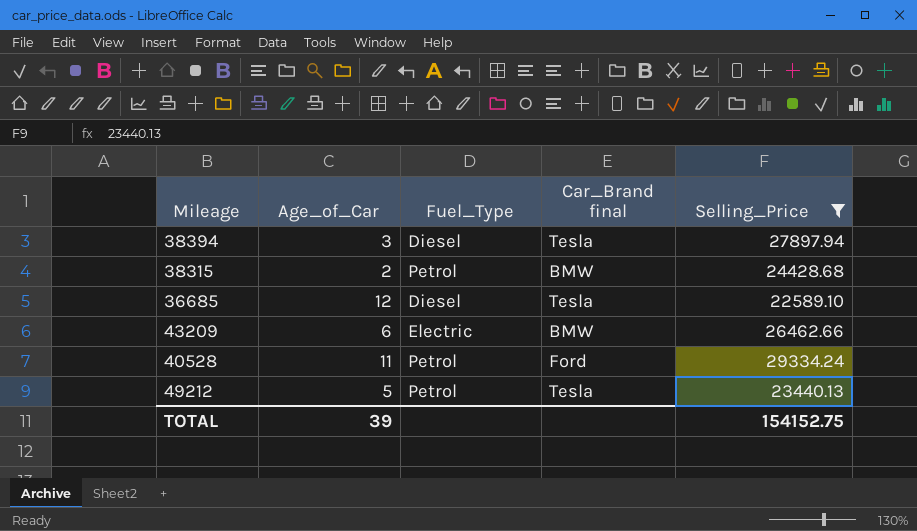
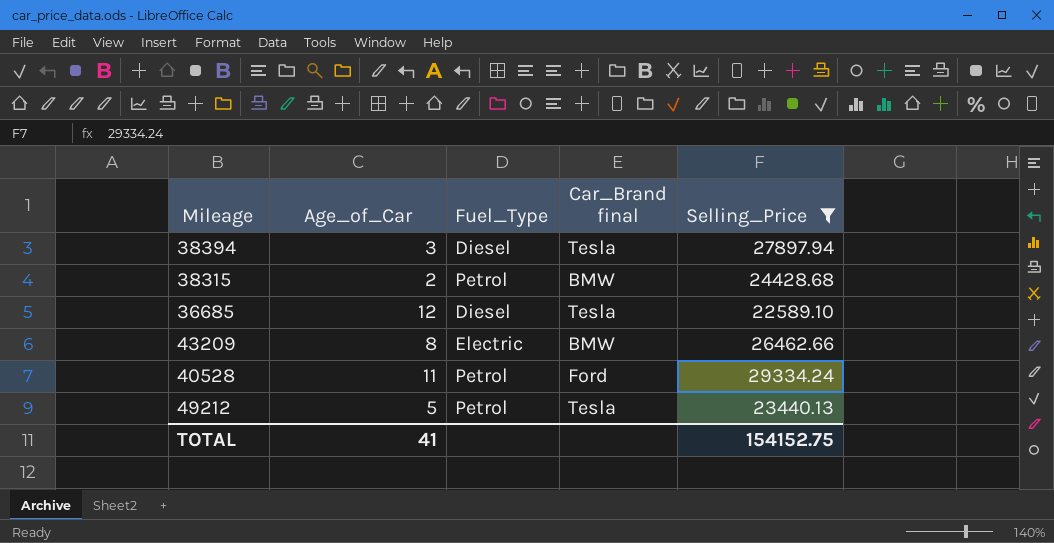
43209 | Age_of_Car: 6 -> 8
TOTAL | Age_of_Car: 39 -> 41

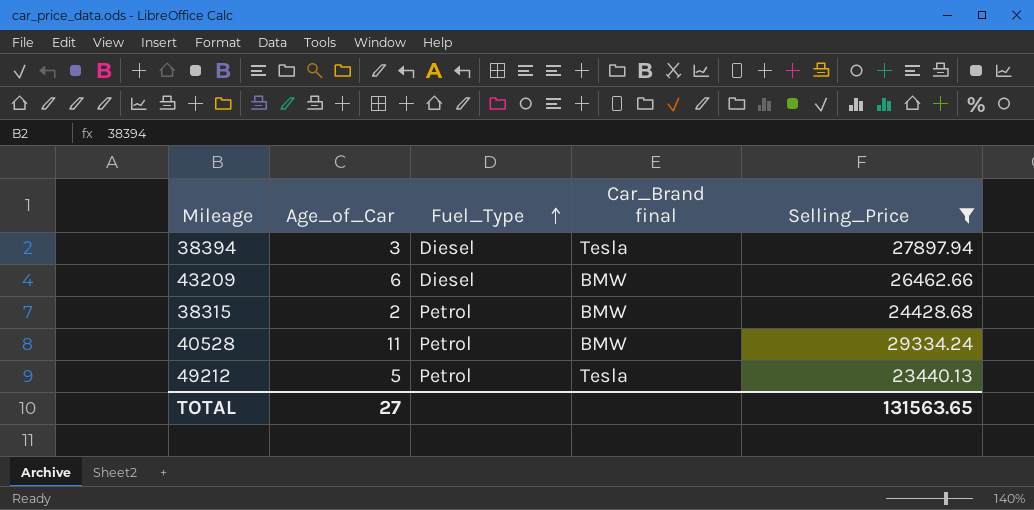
row order: none -> Fuel_Type ascending
row 36685: 12 | Diesel | Tesla | 22589.10 -> none
43209 | Age_of_Car: 8 -> 6
43209 | Fuel_Type: Electric -> Diesel
40528 | Car_Brand final: Ford -> BMW
TOTAL | Age_of_Car: 41 -> 27
TOTAL | Selling_Price: 154152.75 -> 131563.65

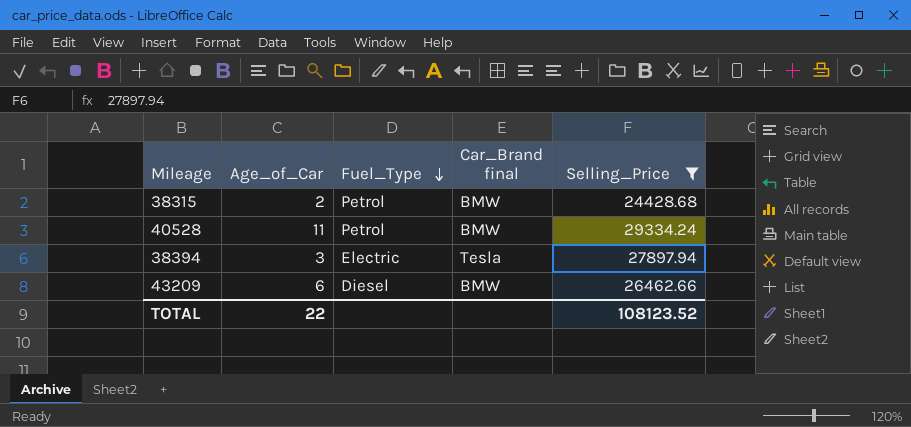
row order: Fuel_Type ascending -> Fuel_Type descending
row 49212: 5 | Petrol | Tesla | 23440.13 -> none
38394 | Fuel_Type: Diesel -> Electric
TOTAL | Age_of_Car: 27 -> 22
TOTAL | Selling_Price: 131563.65 -> 108123.52

